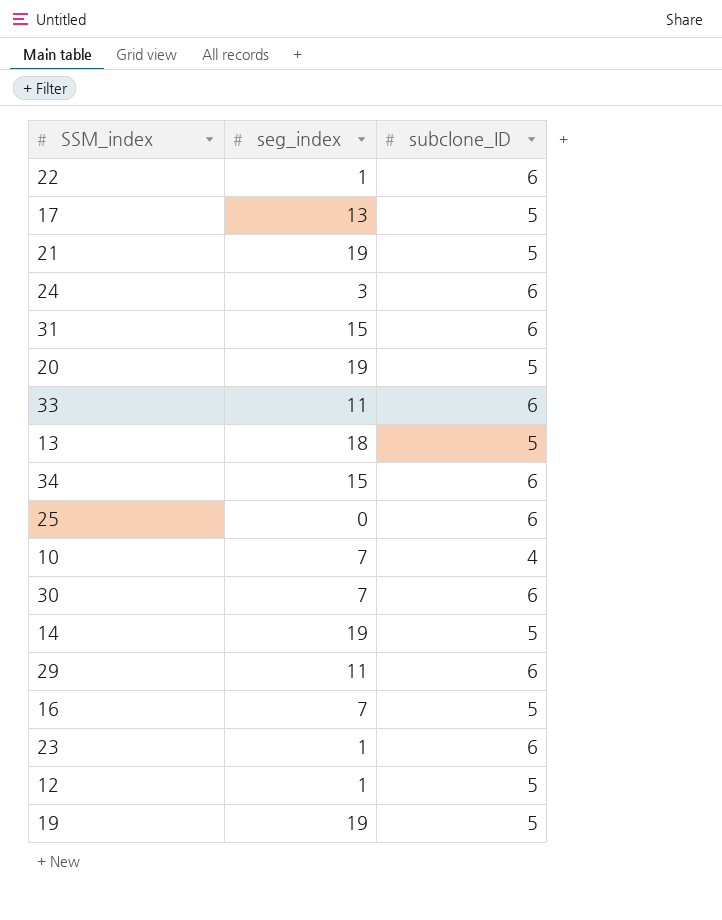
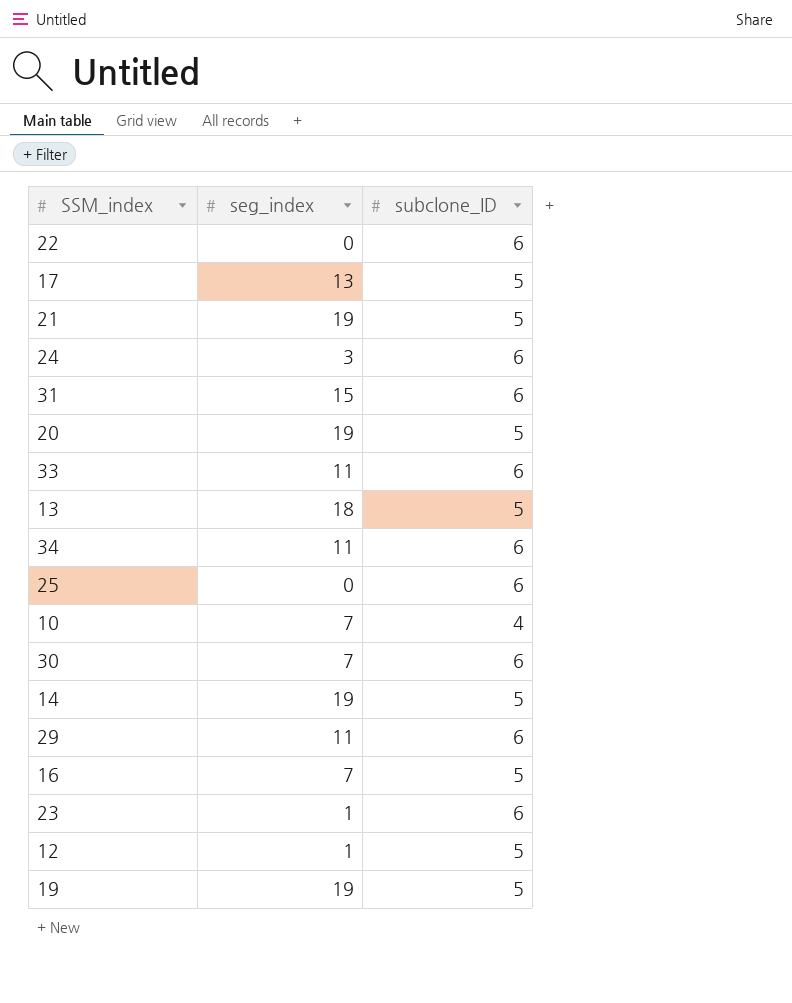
22 | seg_index: 1 -> 0
34 | seg_index: 15 -> 11

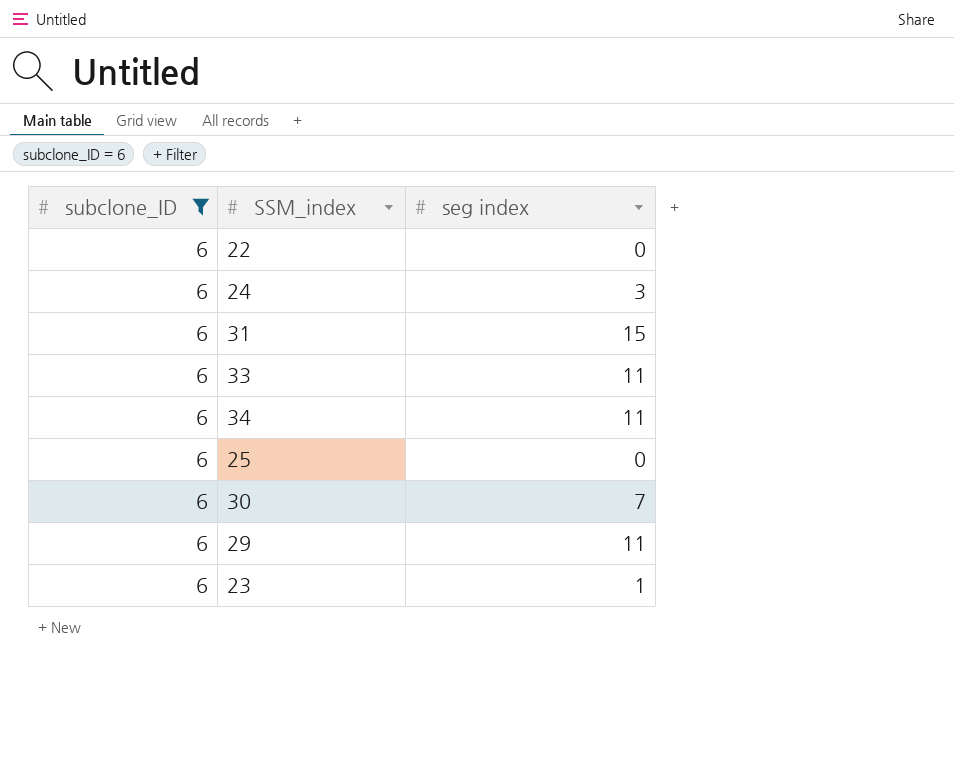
filter: none -> subclone_ID = 6
column subclone_ID | position: 3 -> 1
column name: seg_index -> seg index

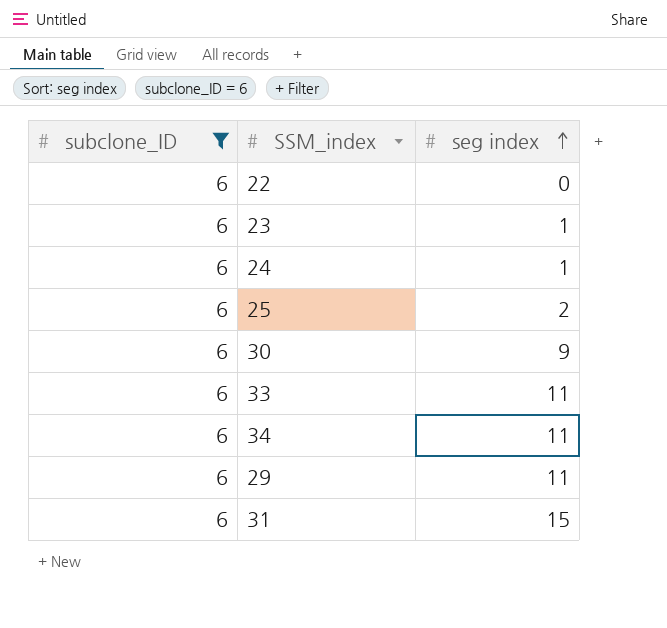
row order: none -> seg index ascending
24 | seg index: 3 -> 1
25 | seg index: 0 -> 2
30 | seg index: 7 -> 9

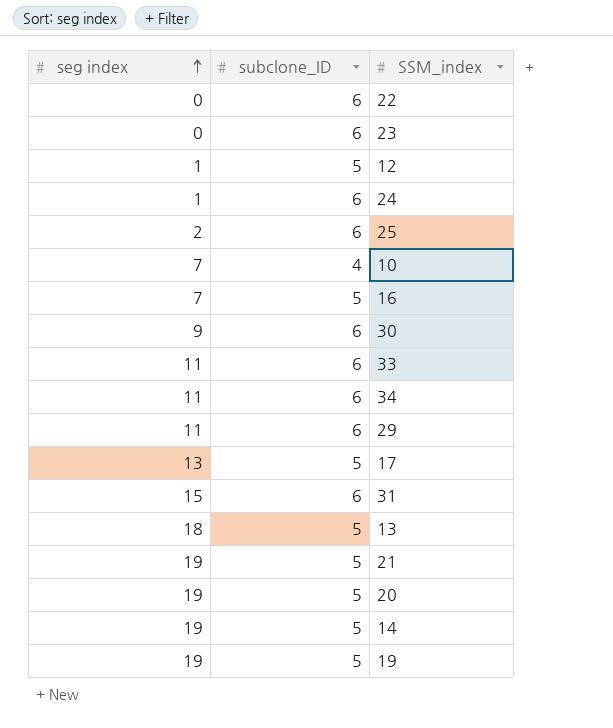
filter: subclone_ID = 6 -> none
column seg index | position: 3 -> 1
23 | seg index: 1 -> 0

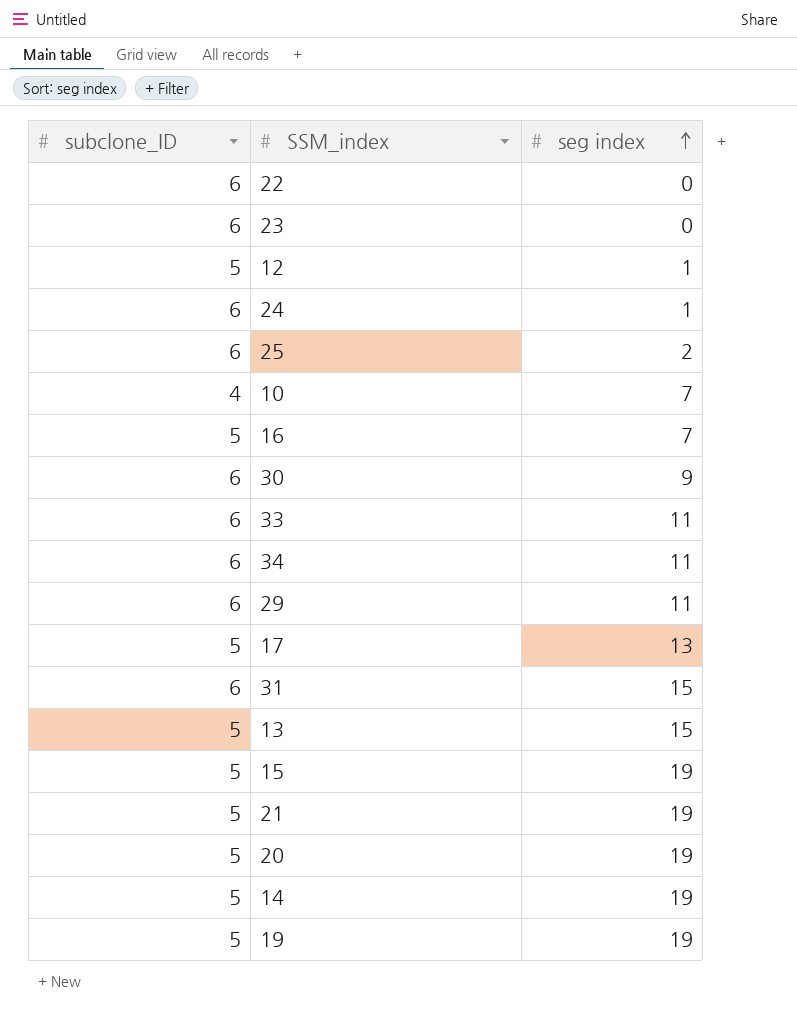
column seg index | position: 1 -> 3
13 | seg index: 18 -> 15
row 15: none -> 5 | 19

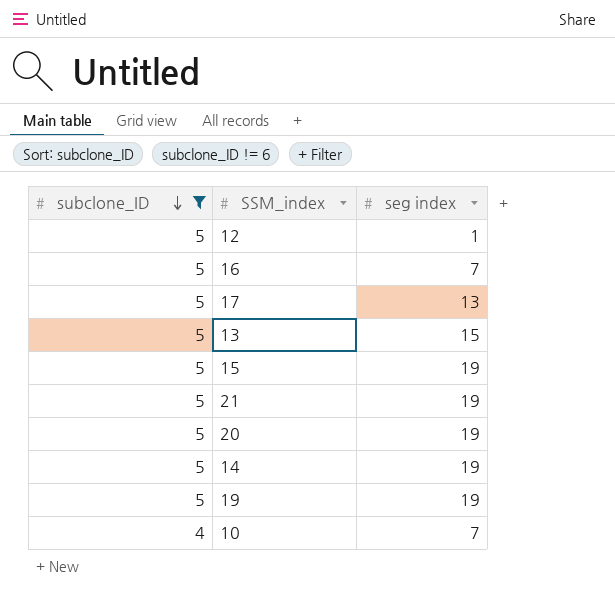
filter: none -> subclone_ID != 6
row order: seg index ascending -> subclone_ID descending

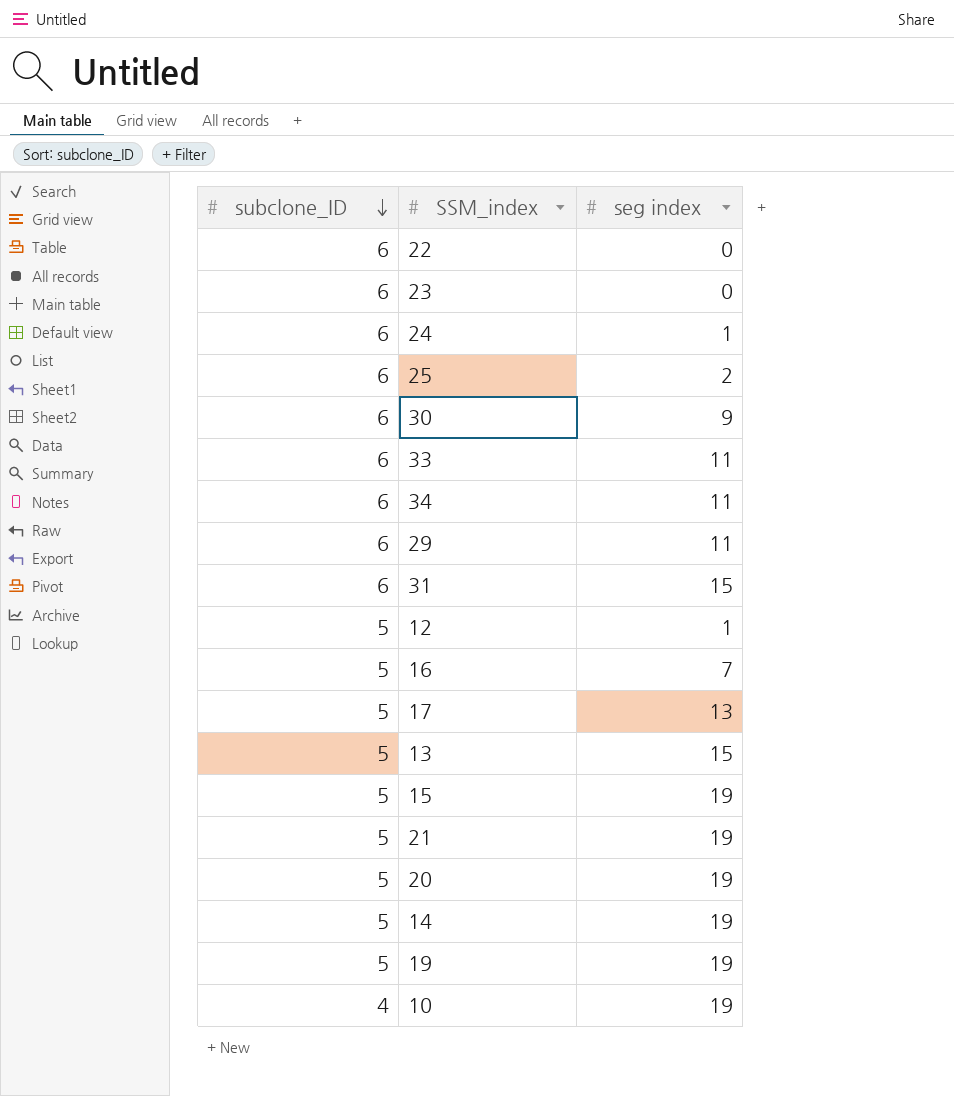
filter: subclone_ID != 6 -> none
10 | seg index: 7 -> 19

